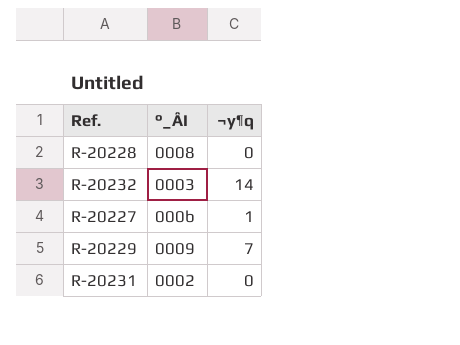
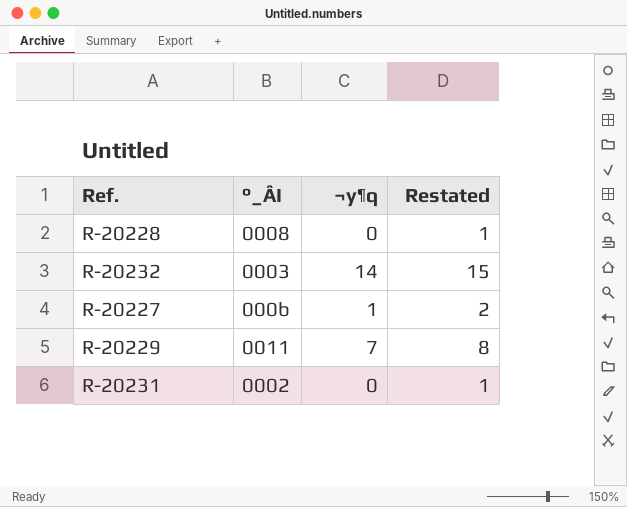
column Restated | formula: none -> [¬y¶q] + 1
R-20229 | °_ÂI: 0009 -> 0011

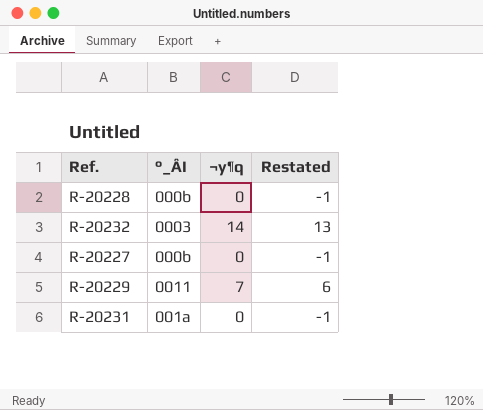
column Restated | formula: [¬y¶q] + 1 -> [¬y¶q] - 1
R-20228 | °_ÂI: 0008 -> 000b
R-20227 | ¬y¶q: 1 -> 0
R-20231 | °_ÂI: 0002 -> 001a

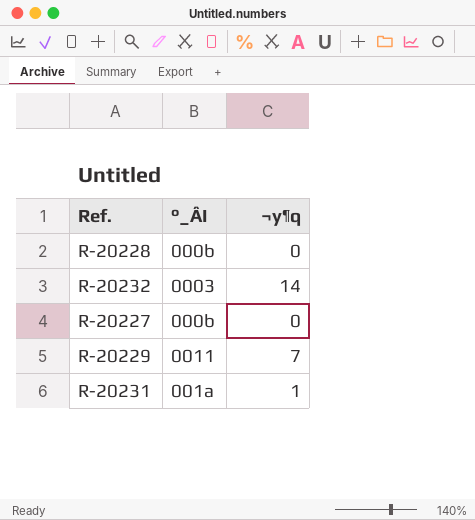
column Restated | formula: [¬y¶q] - 1 -> none
R-20231 | ¬y¶q: 0 -> 1

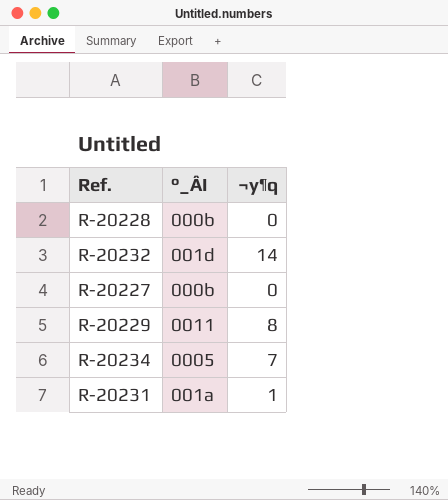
R-20232 | °_ÂI: 0003 -> 001d
R-20229 | ¬y¶q: 7 -> 8
row R-20234: none -> 0005 | 7

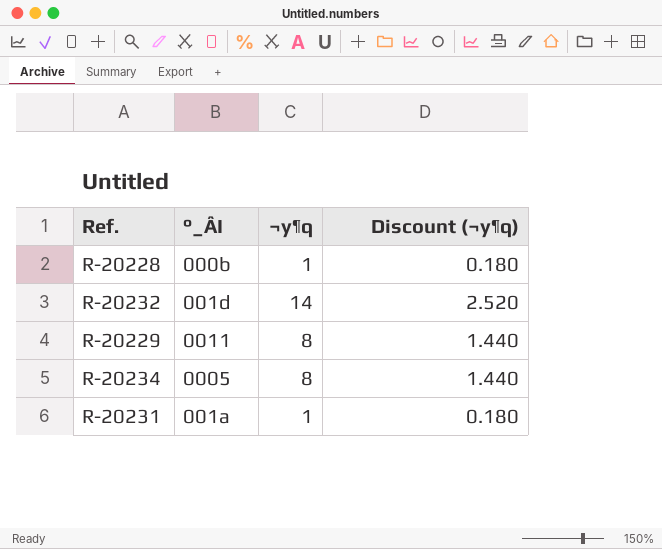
column Discount (¬y¶q) | formula: none -> [¬y¶q] * 0.18
row R-20227: 000b | 0 -> none
R-20228 | ¬y¶q: 0 -> 1
R-20234 | ¬y¶q: 7 -> 8

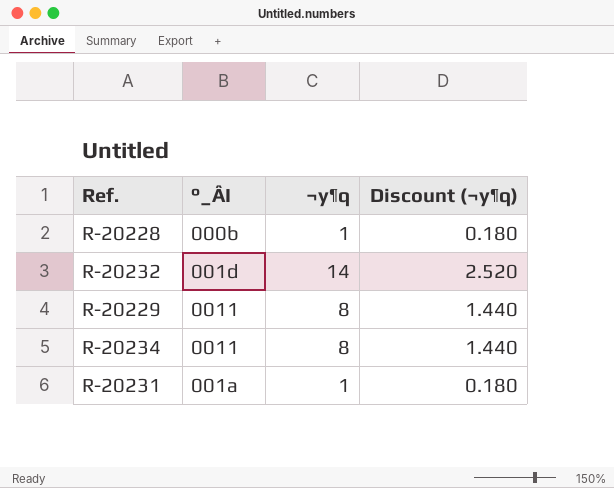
R-20234 | °_ÂI: 0005 -> 0011

